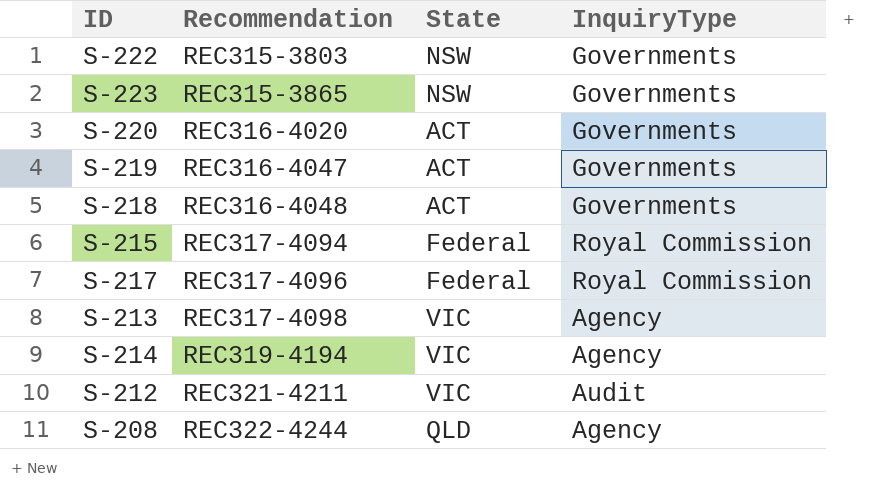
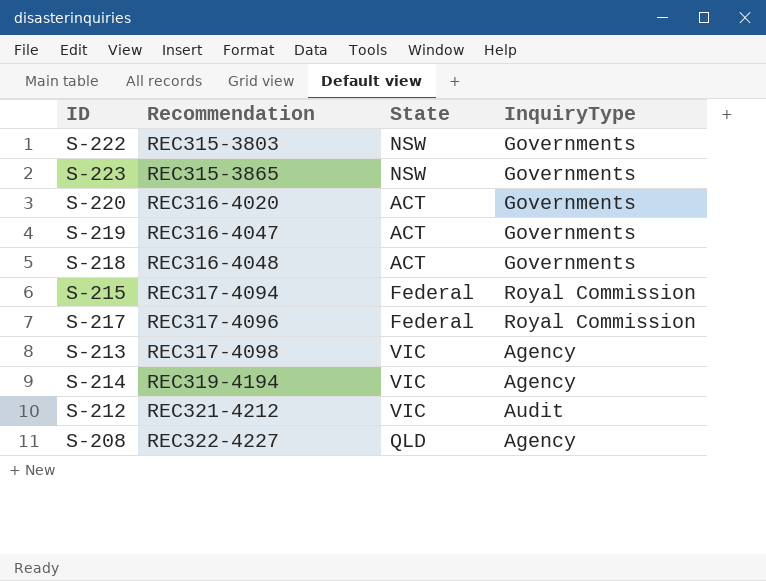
S-212 | Recommendation: REC321-4211 -> REC321-4212
S-208 | Recommendation: REC322-4244 -> REC322-4227

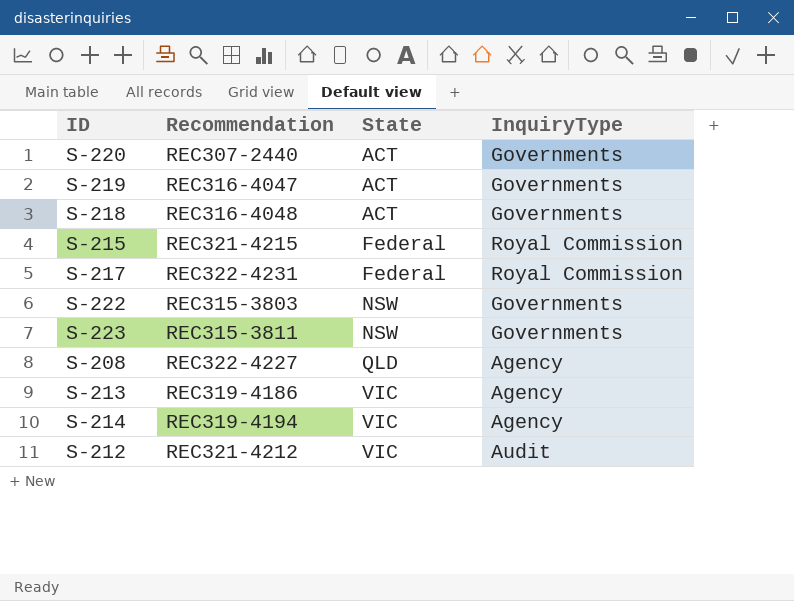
row order: Recommendation ascending -> State ascending
S-220 | Recommendation: REC316-4020 -> REC307-2440
S-215 | Recommendation: REC317-4094 -> REC321-4215
S-217 | Recommendation: REC317-4096 -> REC322-4231
S-223 | Recommendation: REC315-3865 -> REC315-3811
S-213 | Recommendation: REC317-4098 -> REC319-4186

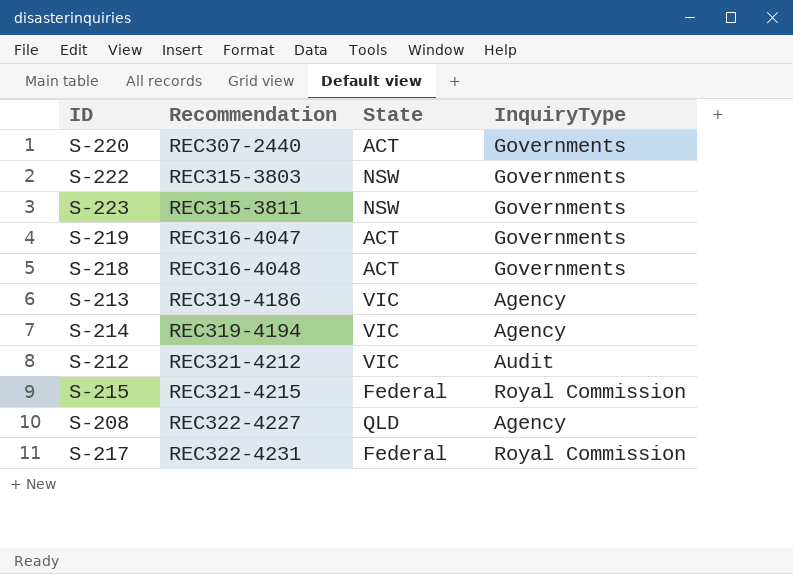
row order: State ascending -> Recommendation ascending

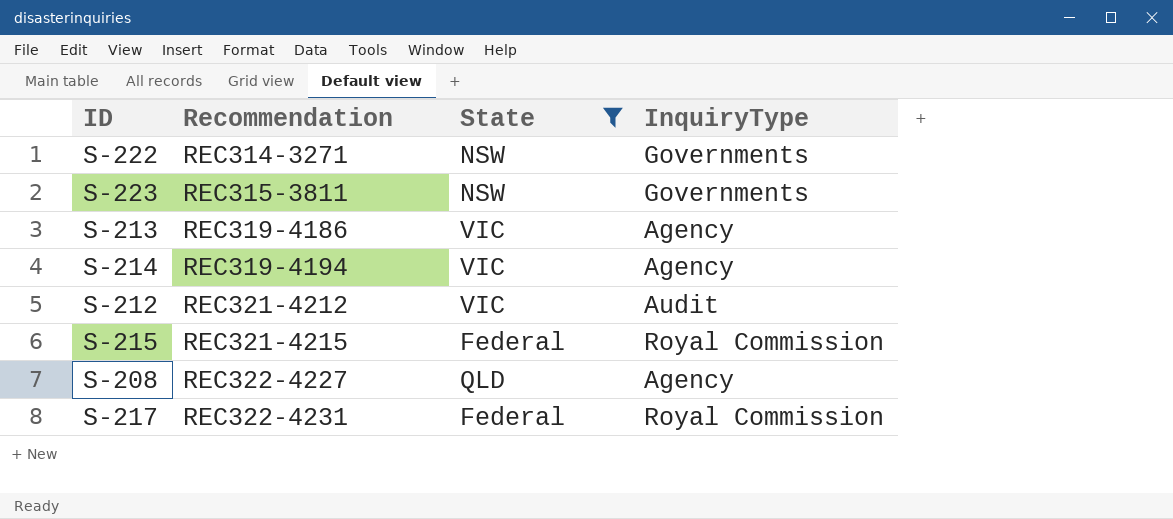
filter: none -> State != ACT
S-222 | Recommendation: REC315-3803 -> REC314-3271

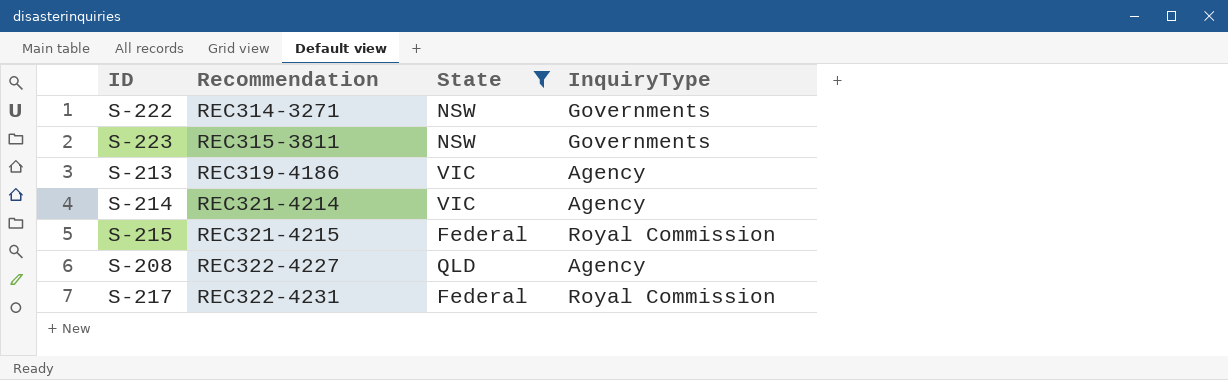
row S-212: REC321-4212 | VIC | Audit -> none
S-214 | Recommendation: REC319-4194 -> REC321-4214

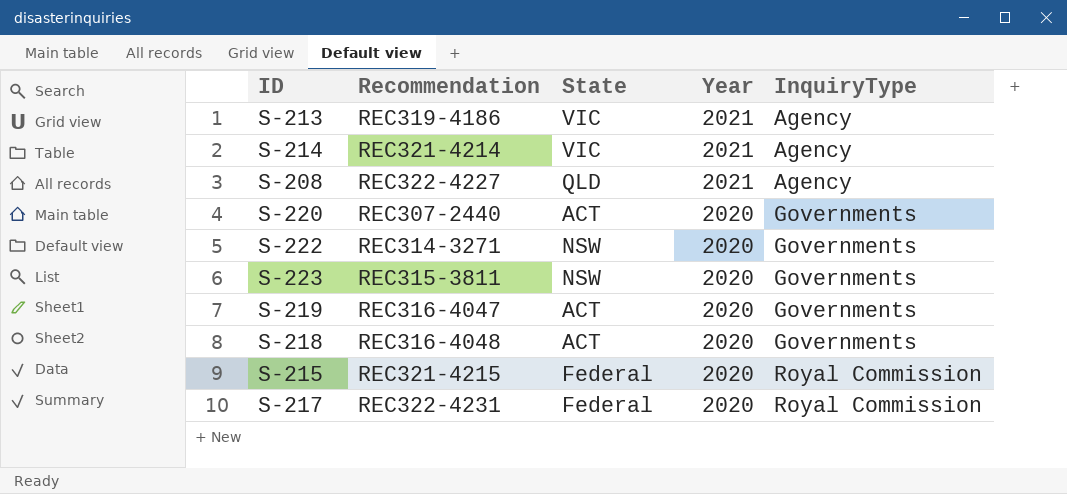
filter: State != ACT -> none
row order: Recommendation ascending -> Year descending
column Year | position: none -> 4

